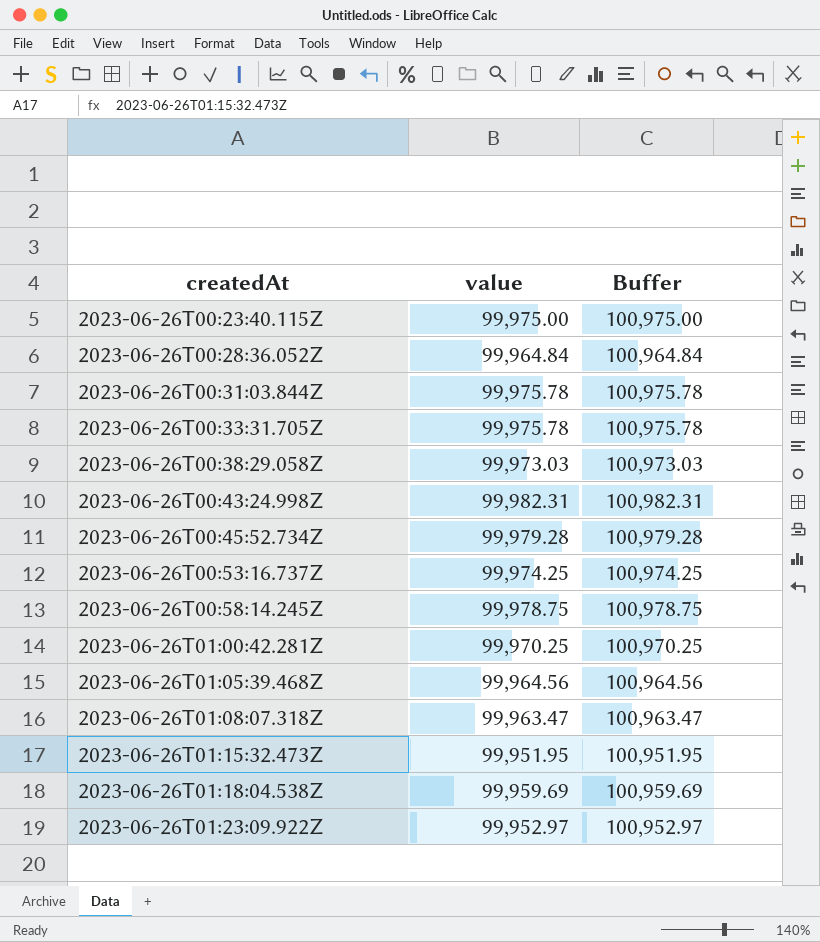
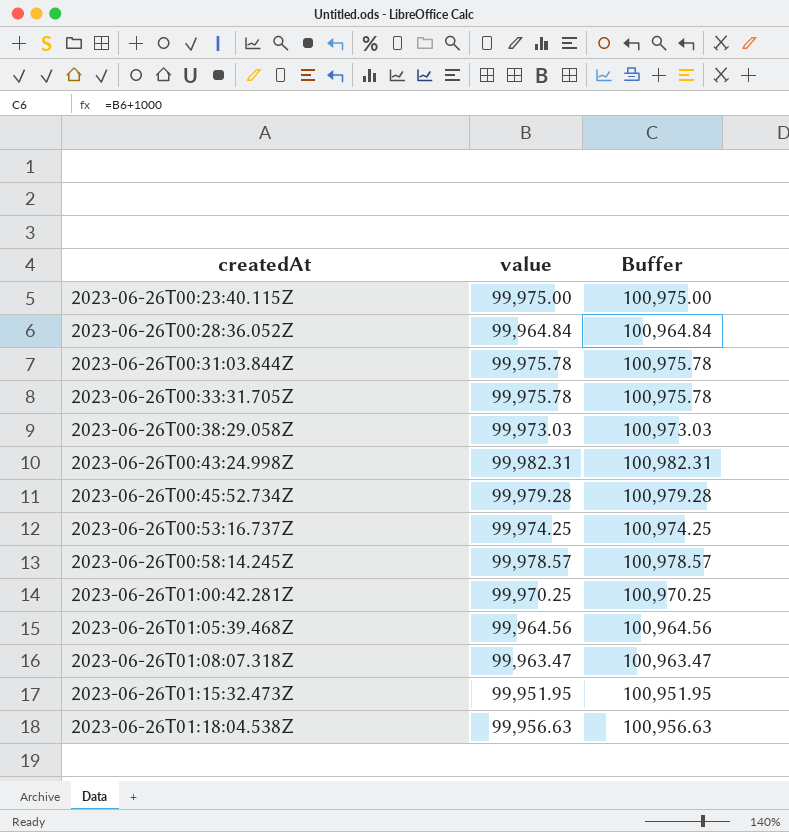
row 2023-06-26T01:23:09.922Z: 99,952.97 | 100,952.97 -> none
2023-06-26T00:58:14.245Z | value: 99,978.75 -> 99,978.57
2023-06-26T00:58:14.245Z | Buffer: 100,978.75 -> 100,978.57
2023-06-26T01:18:04.538Z | value: 99,959.69 -> 99,956.63
2023-06-26T01:18:04.538Z | Buffer: 100,959.69 -> 100,956.63

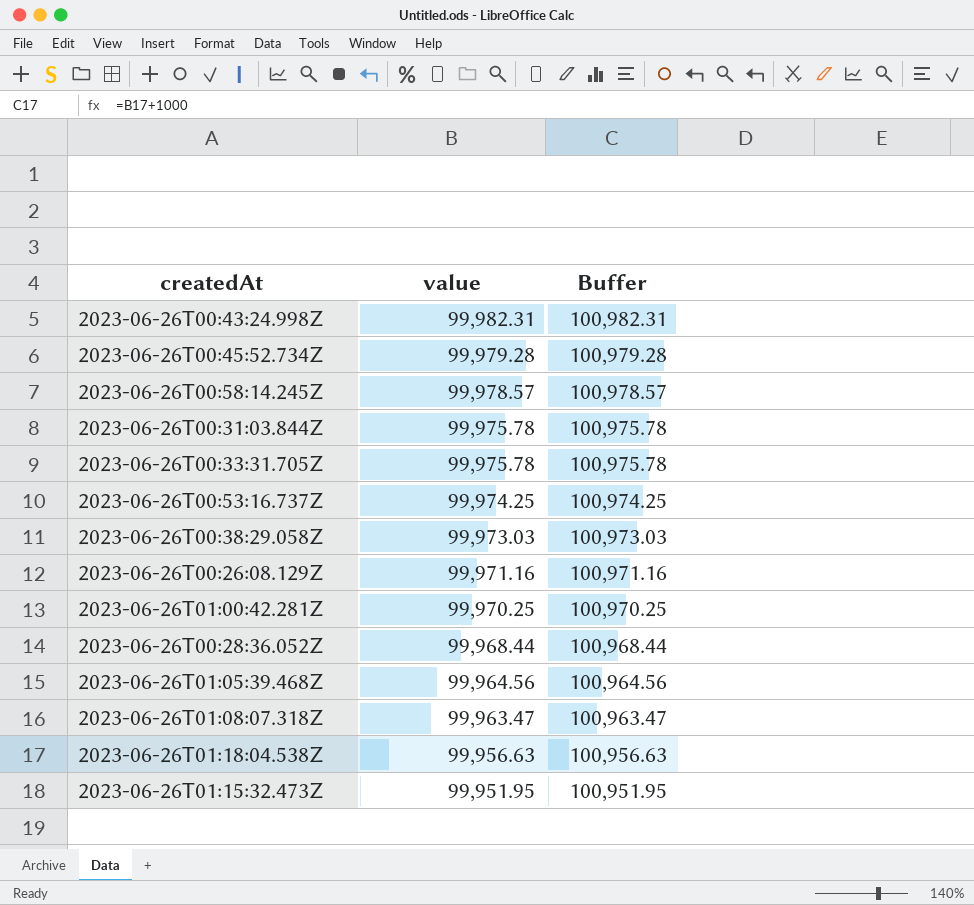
row order: createdAt ascending -> value descending
row 2023-06-26T00:23:40.115Z: 99,975.00 | 100,975.00 -> none
row 2023-06-26T00:26:08.129Z: none -> 99,971.16 | 100,971.16
2023-06-26T00:28:36.052Z | value: 99,964.84 -> 99,968.44
2023-06-26T00:28:36.052Z | Buffer: 100,964.84 -> 100,968.44

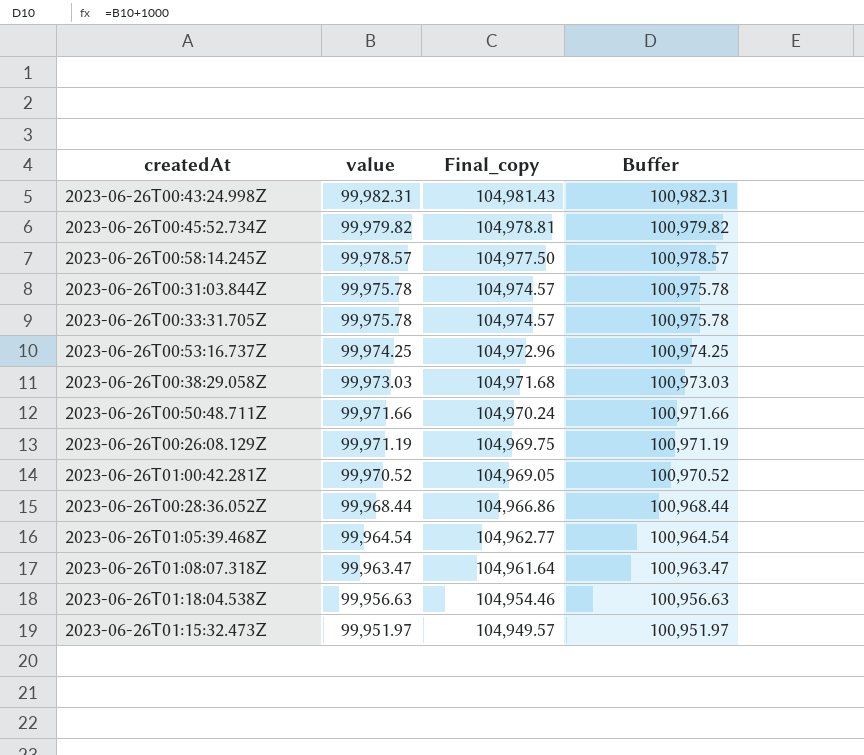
column Final_copy | formula: none -> [value] * 1.05
2023-06-26T00:45:52.734Z | value: 99,979.28 -> 99,979.82
2023-06-26T00:45:52.734Z | Buffer: 100,979.28 -> 100,979.82
row 2023-06-26T00:50:48.711Z: none -> 99,971.66 | 104,970.24 | 100,971.66
2023-06-26T00:26:08.129Z | value: 99,971.16 -> 99,971.19
2023-06-26T00:26:08.129Z | Buffer: 100,971.16 -> 100,971.19
2023-06-26T01:00:42.281Z | value: 99,970.25 -> 99,970.52
2023-06-26T01:00:42.281Z | Buffer: 100,970.25 -> 100,970.52
2023-06-26T01:05:39.468Z | value: 99,964.56 -> 99,964.54
2023-06-26T01:05:39.468Z | Buffer: 100,964.56 -> 100,964.54
2023-06-26T01:15:32.473Z | value: 99,951.95 -> 99,951.97
2023-06-26T01:15:32.473Z | Buffer: 100,951.95 -> 100,951.97

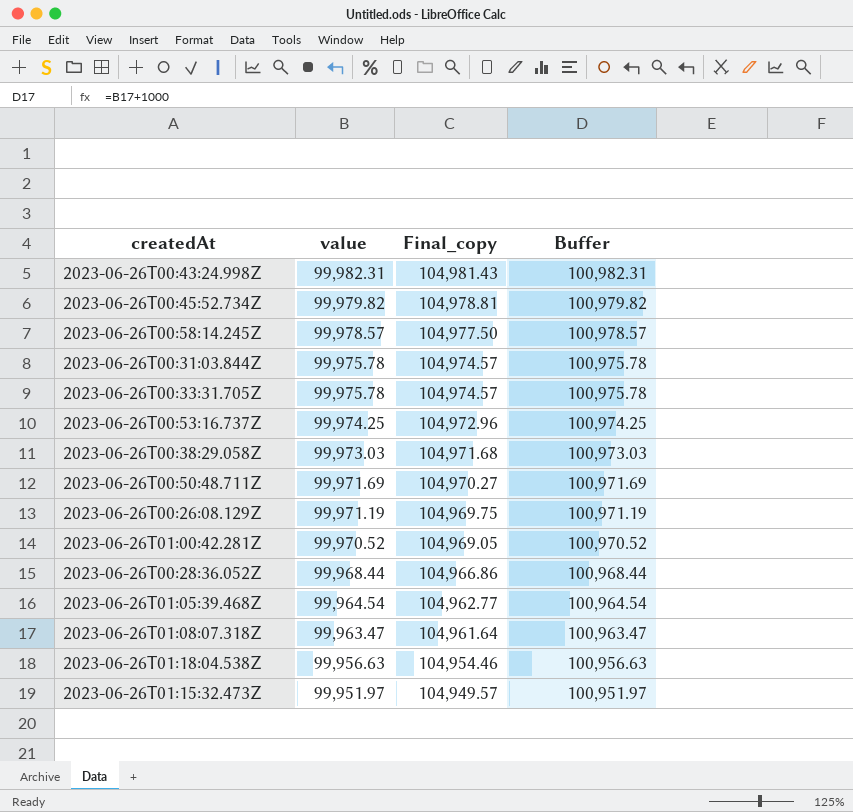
2023-06-26T00:50:48.711Z | value: 99,971.66 -> 99,971.69
2023-06-26T00:50:48.711Z | Final_copy: 104,970.24 -> 104,970.27
2023-06-26T00:50:48.711Z | Buffer: 100,971.66 -> 100,971.69

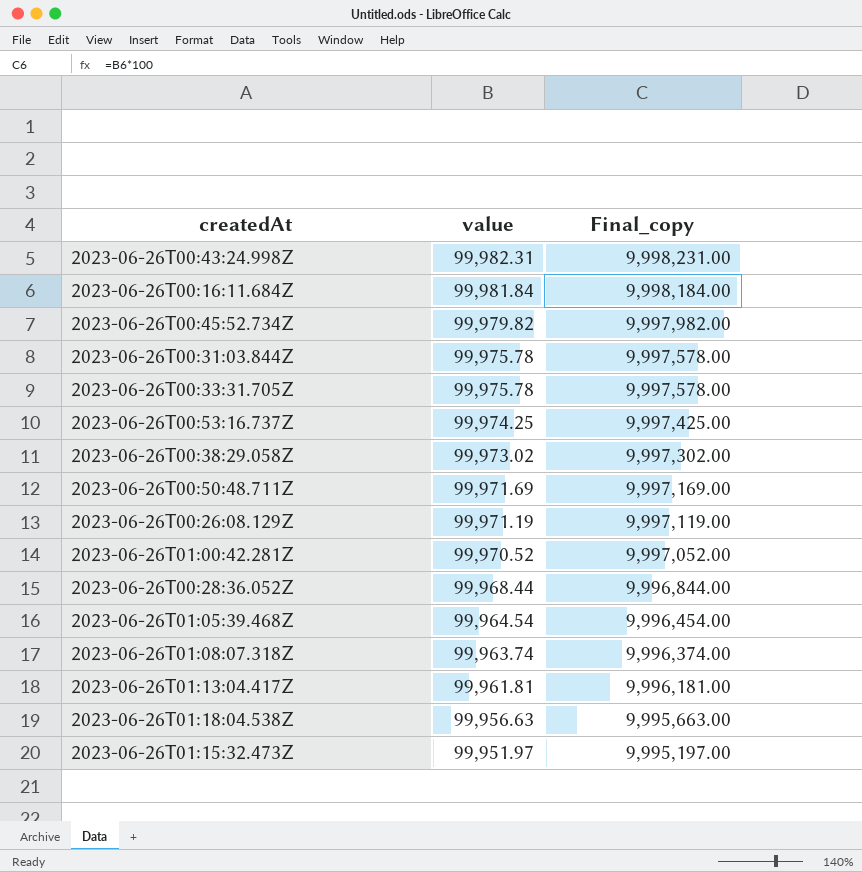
column Buffer | formula: [value] + 1000 -> none
column Final_copy | formula: [value] * 1.05 -> [value] * 100
row 2023-06-26T00:58:14.245Z: 99,978.57 | 104,977.50 | 100,978.57 -> none
row 2023-06-26T00:16:11.684Z: none -> 99,981.84 | 9,998,184.00
2023-06-26T00:38:29.058Z | value: 99,973.03 -> 99,973.02
2023-06-26T01:08:07.318Z | value: 99,963.47 -> 99,963.74
row 2023-06-26T01:13:04.417Z: none -> 99,961.81 | 9,996,181.00

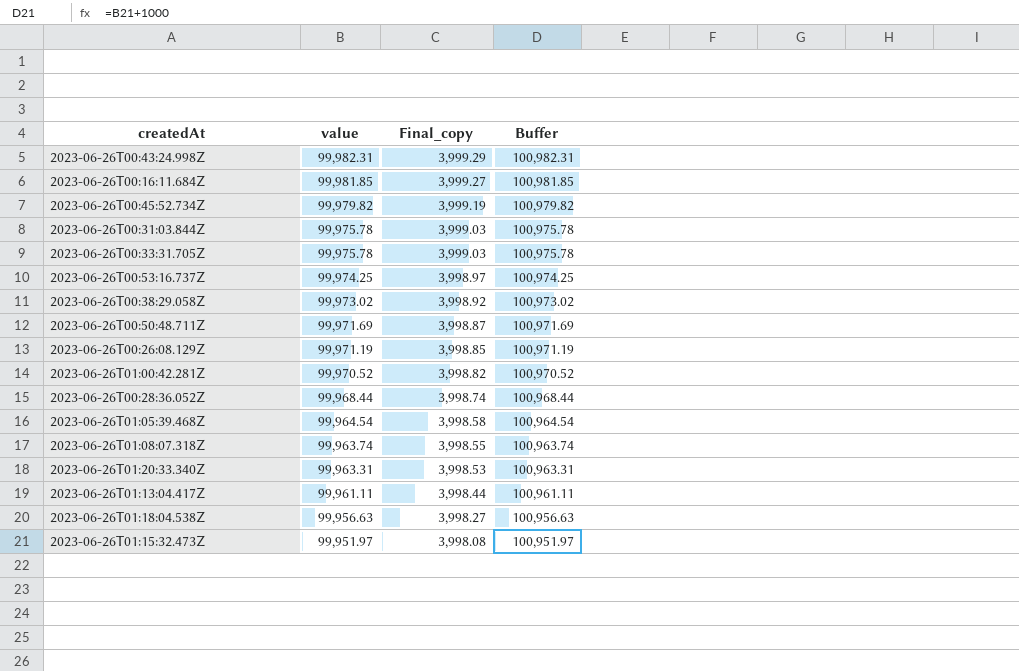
column Final_copy | formula: [value] * 100 -> [value] * 0.04
column Buffer | formula: none -> [value] + 1000
2023-06-26T00:16:11.684Z | value: 99,981.84 -> 99,981.85
row 2023-06-26T01:20:33.340Z: none -> 99,963.31 | 3,998.53 | 100,963.31
2023-06-26T01:13:04.417Z | value: 99,961.81 -> 99,961.11

